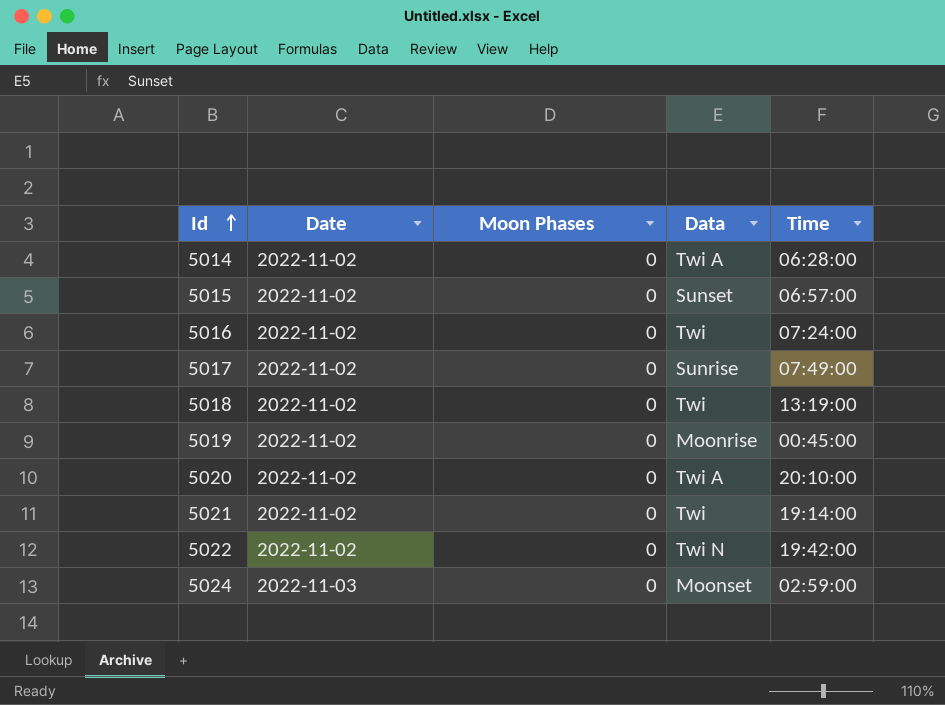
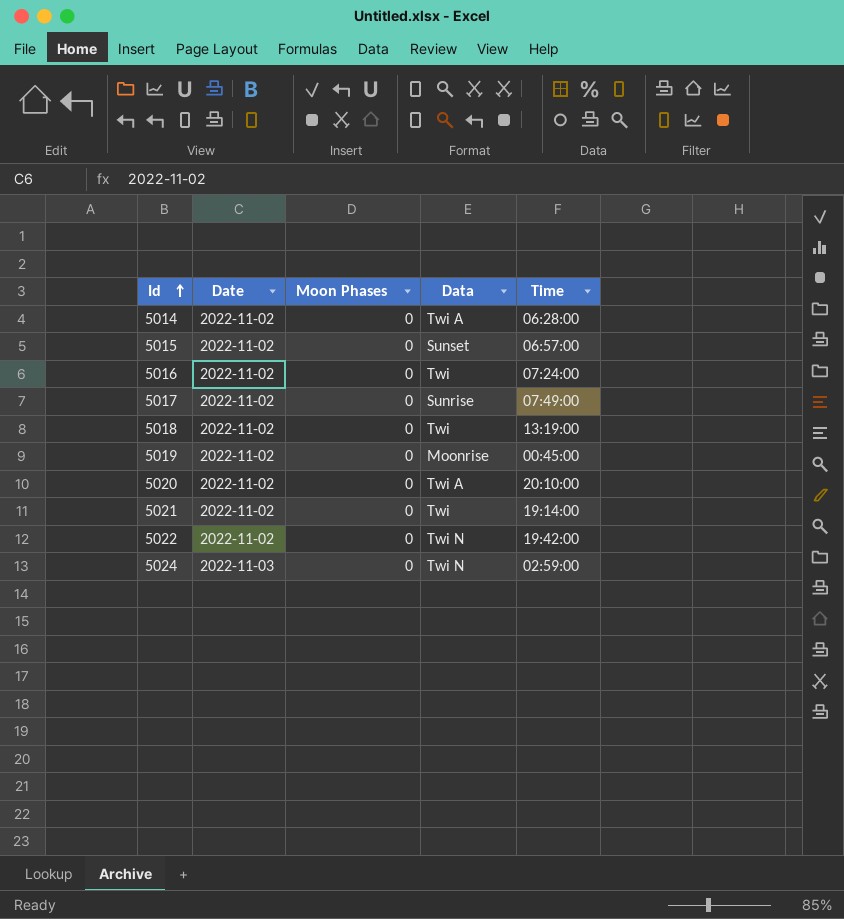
5024 | Data: Moonset -> Twi N

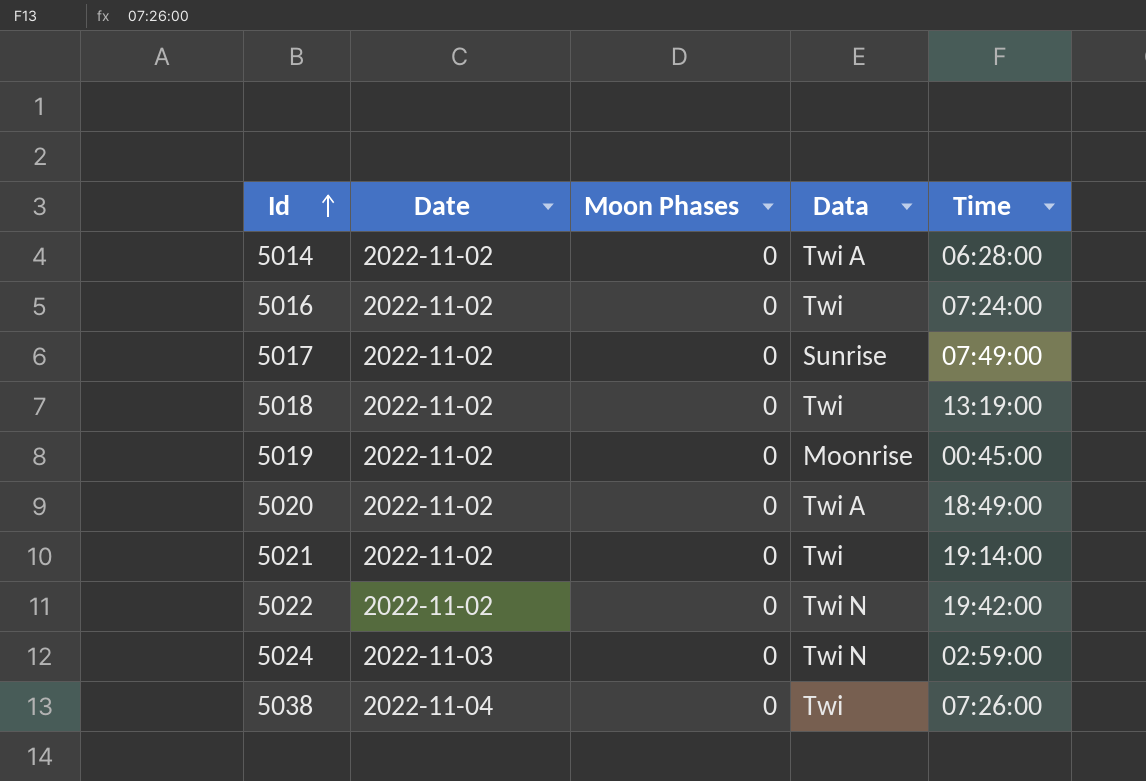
row 5015: 2022-11-02 | 0 | Sunset | 06:57:00 -> none
5020 | Time: 20:10:00 -> 18:49:00
row 5038: none -> 2022-11-04 | 0 | Twi | 07:26:00

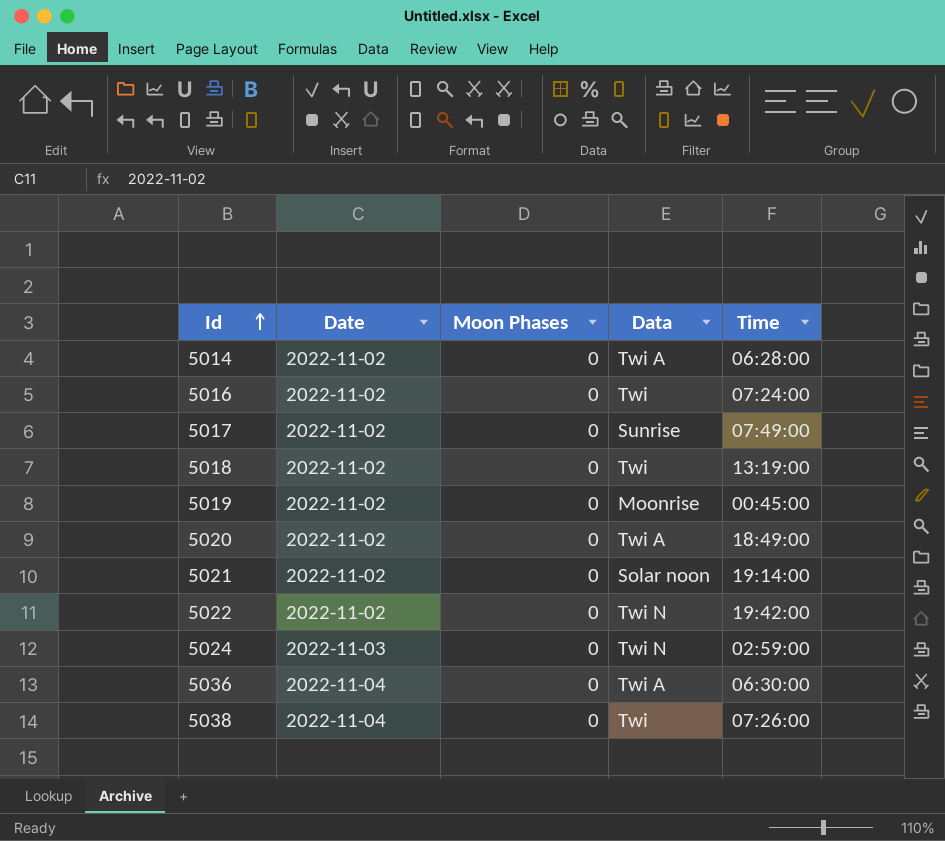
5021 | Data: Twi -> Solar noon
row 5036: none -> 2022-11-04 | 0 | Twi A | 06:30:00

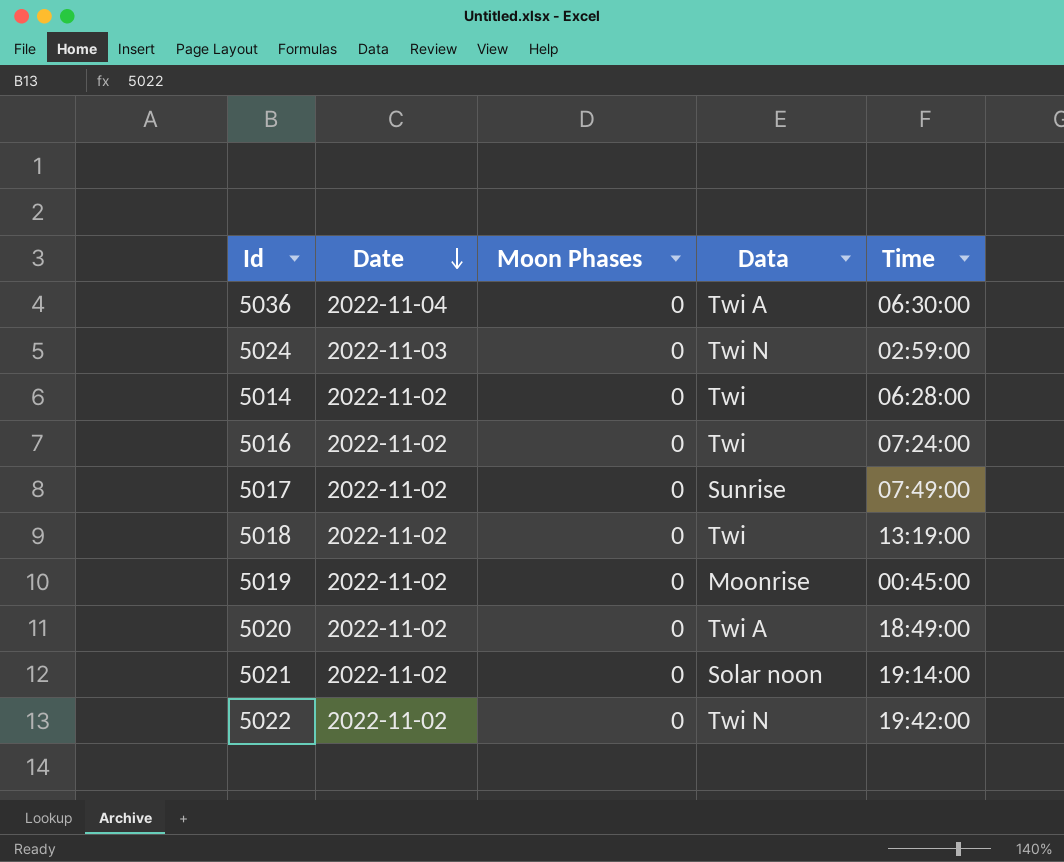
row order: Id ascending -> Date descending
row 5038: 2022-11-04 | 0 | Twi | 07:26:00 -> none
5014 | Data: Twi A -> Twi

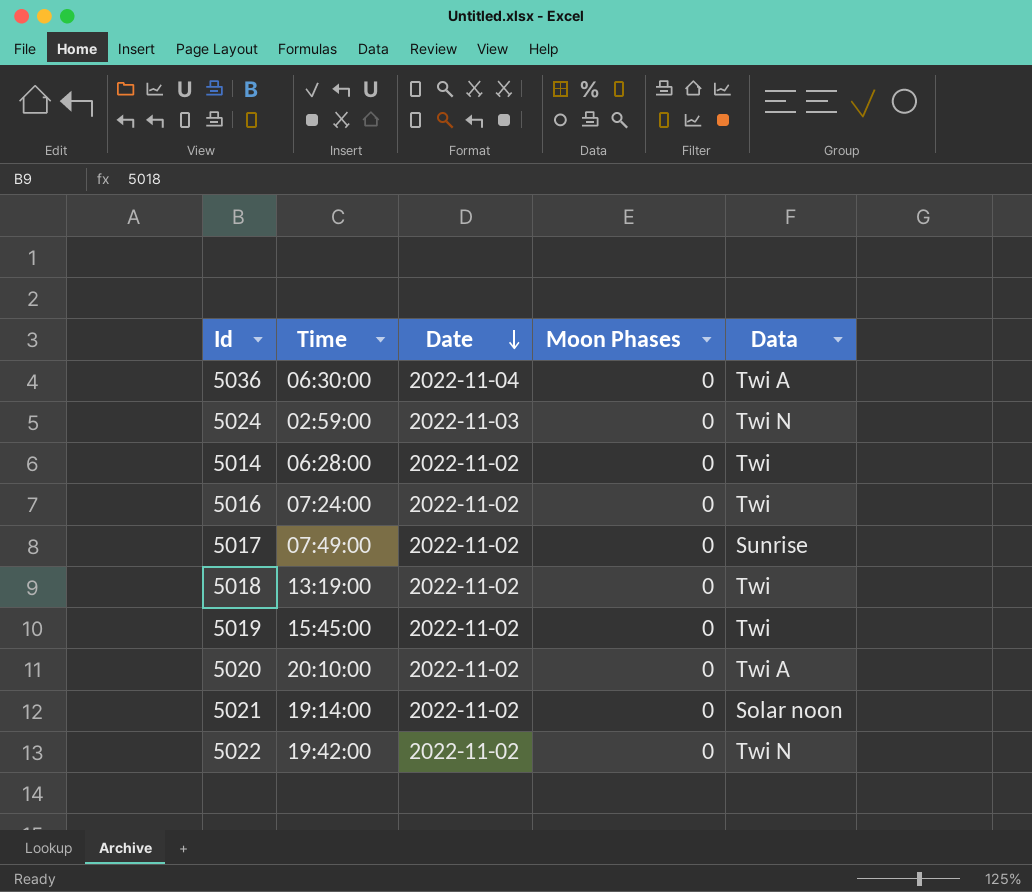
column Time | position: 5 -> 2
5019 | Time: 00:45:00 -> 15:45:00
5019 | Data: Moonrise -> Twi
5020 | Time: 18:49:00 -> 20:10:00

